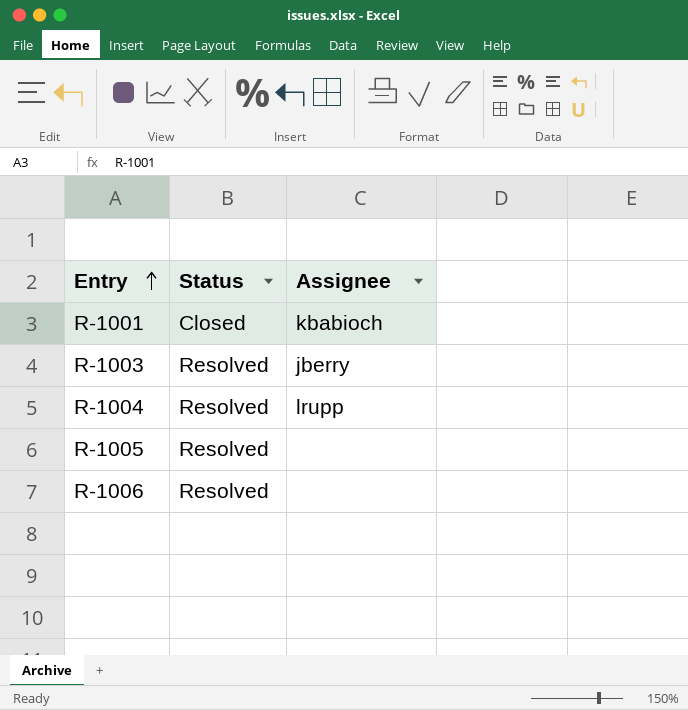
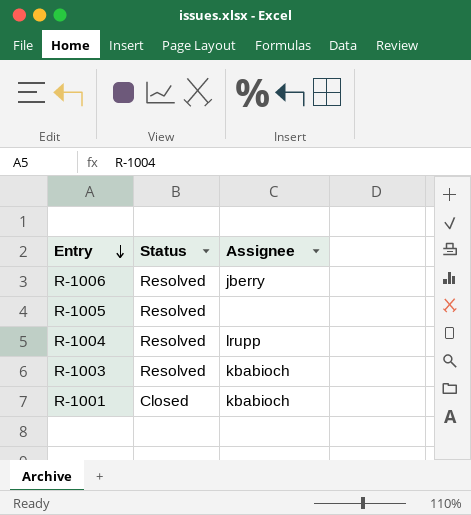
row order: Entry ascending -> Entry descending
R-1006 | Assignee: none -> jberry
R-1003 | Assignee: jberry -> kbabioch

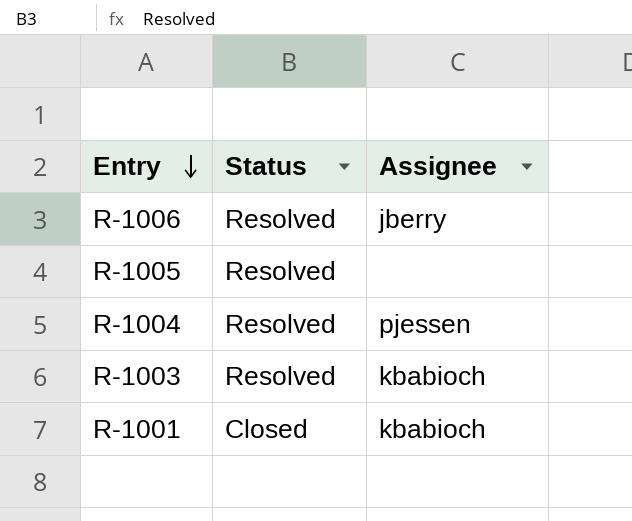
R-1004 | Assignee: lrupp -> pjessen

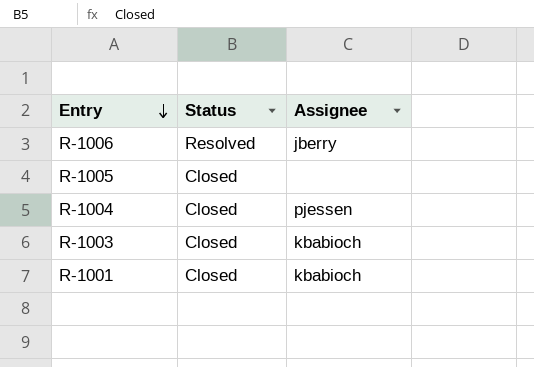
R-1005 | Status: Resolved -> Closed
R-1004 | Status: Resolved -> Closed
R-1003 | Status: Resolved -> Closed

